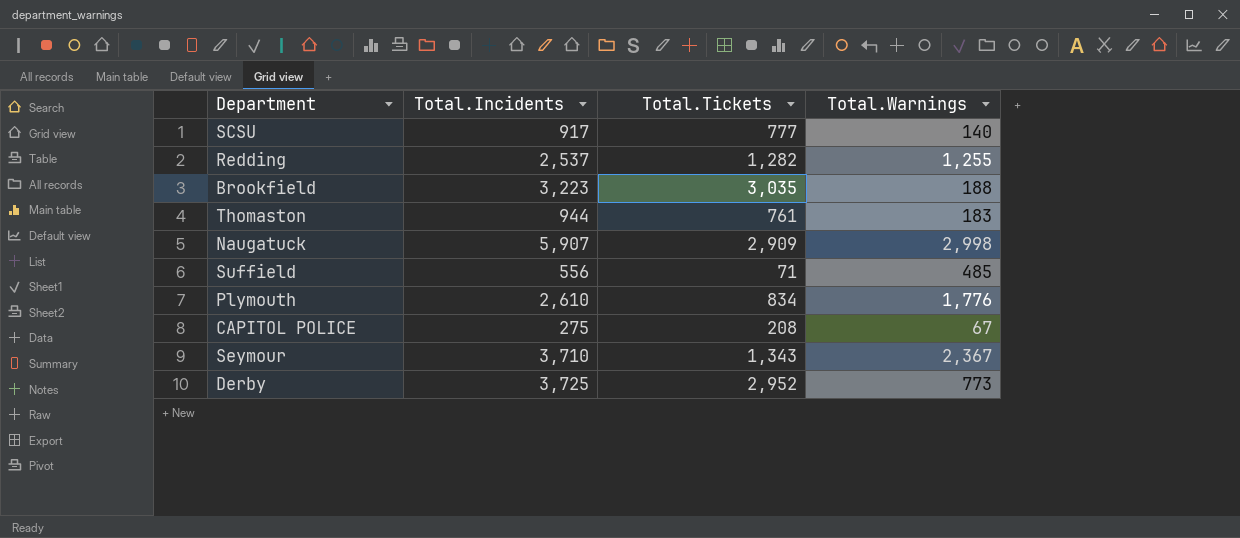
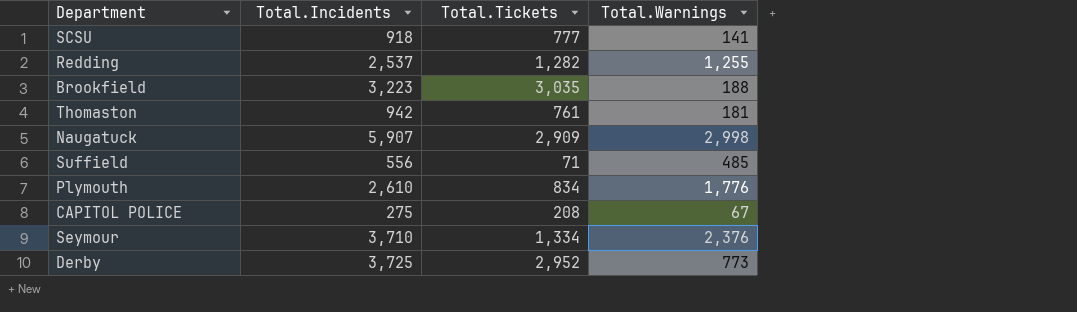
SCSU | Total.Incidents: 917 -> 918
SCSU | Total.Warnings: 140 -> 141
Thomaston | Total.Incidents: 944 -> 942
Thomaston | Total.Warnings: 183 -> 181
Seymour | Total.Tickets: 1,343 -> 1,334
Seymour | Total.Warnings: 2,367 -> 2,376

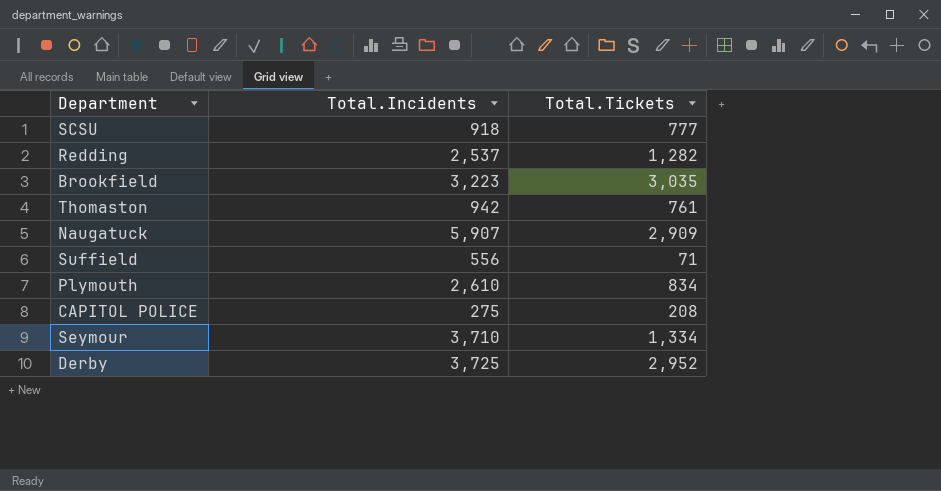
column Total.Warnings | formula: [Total.Incidents] - [Total.Tickets] -> none

